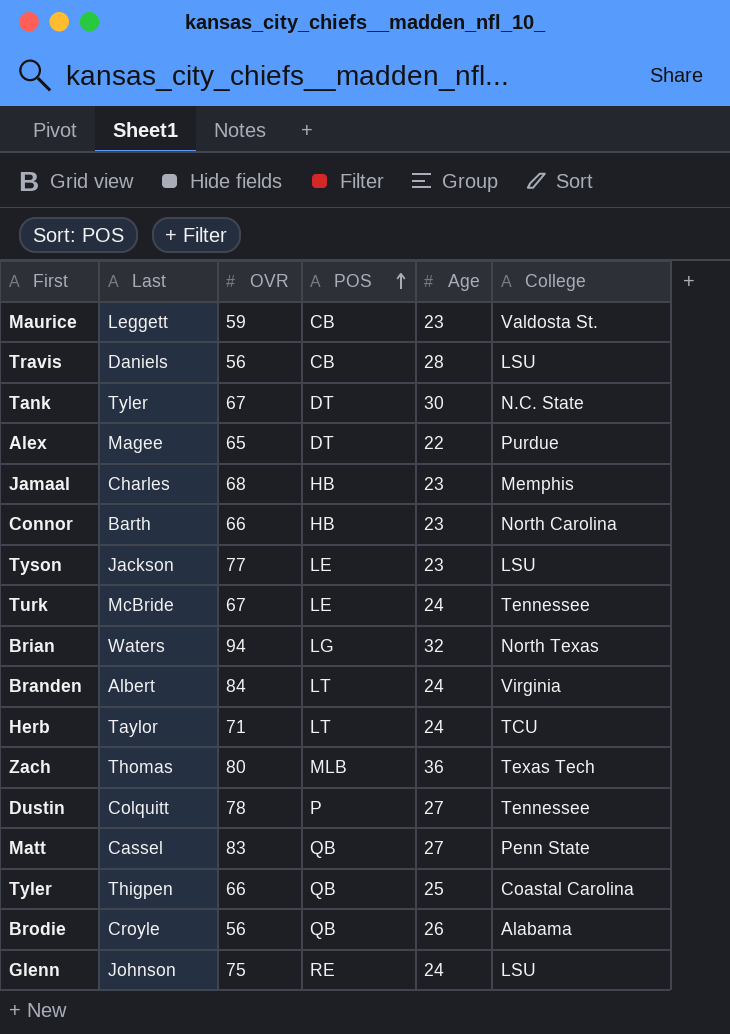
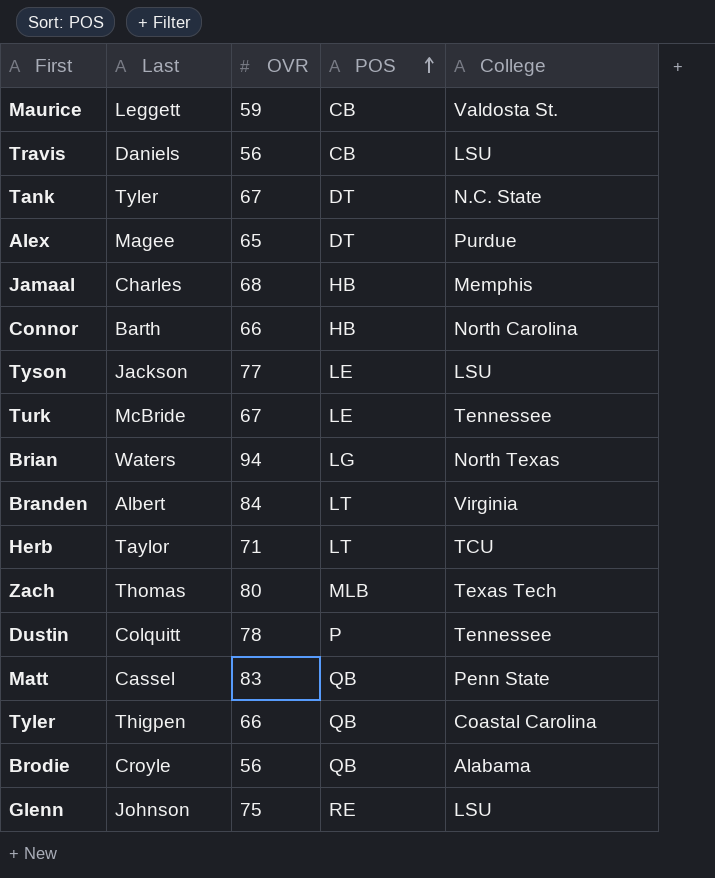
column Age | position: 5 -> none

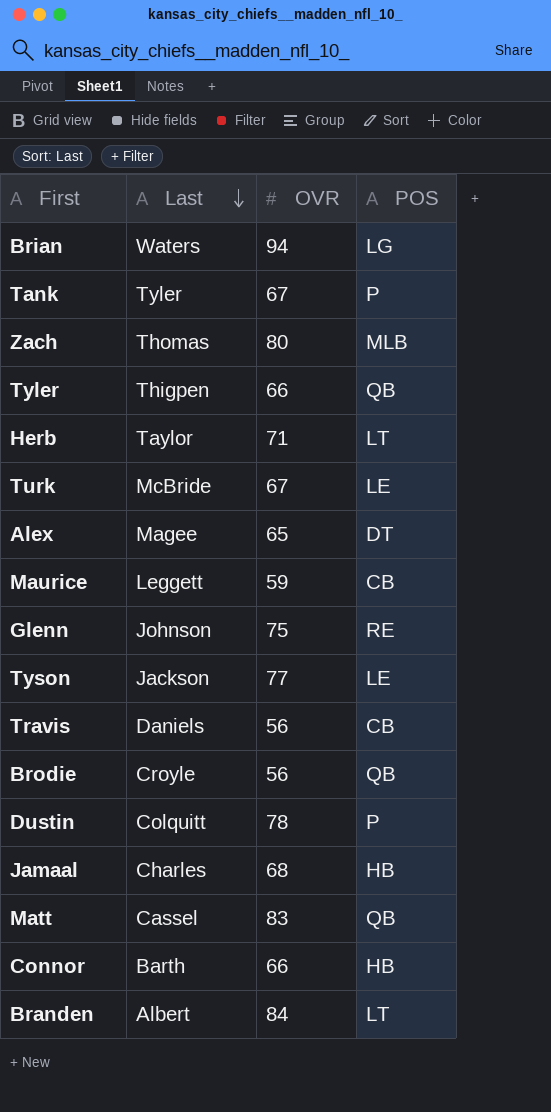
row order: POS ascending -> Last descending
column College | position: 5 -> none
Tank | POS: DT -> P

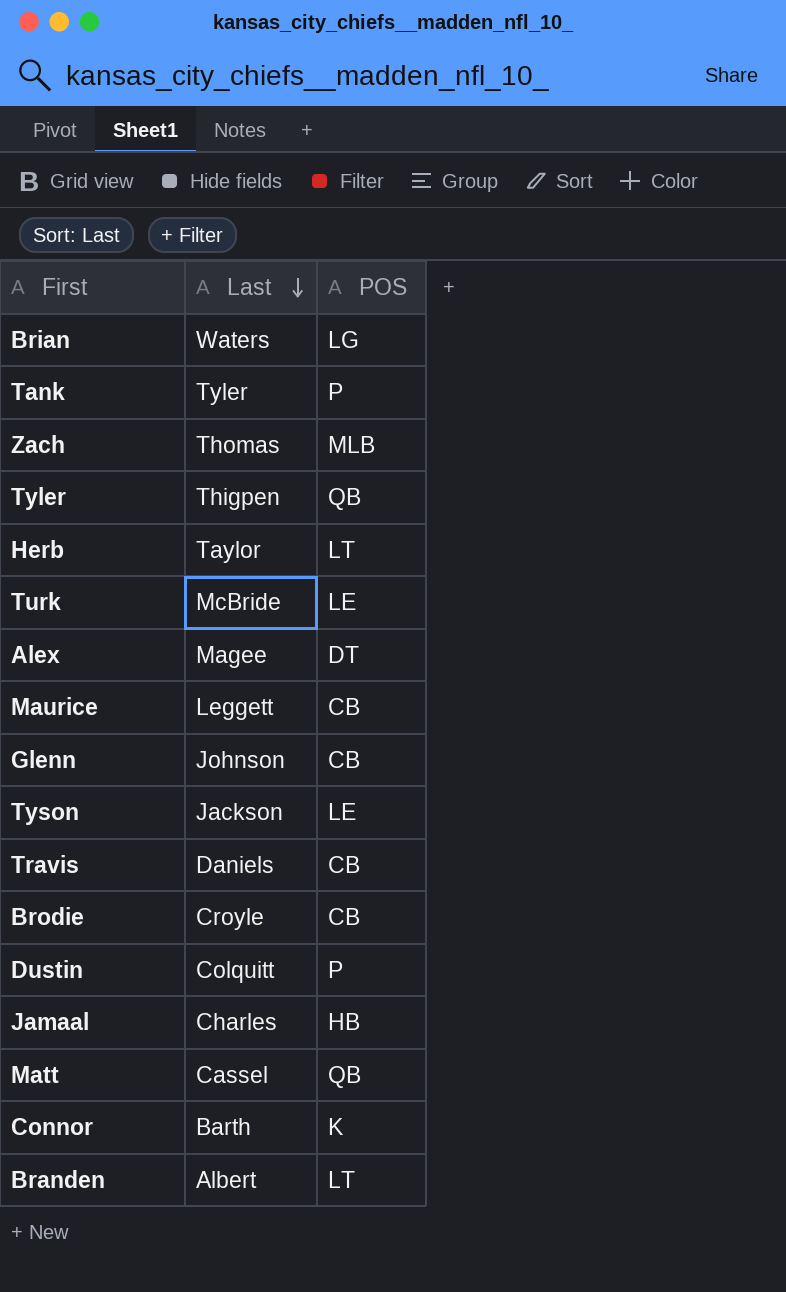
column OVR | position: 3 -> none
Glenn | POS: RE -> CB
Brodie | POS: QB -> CB
Connor | POS: HB -> K

